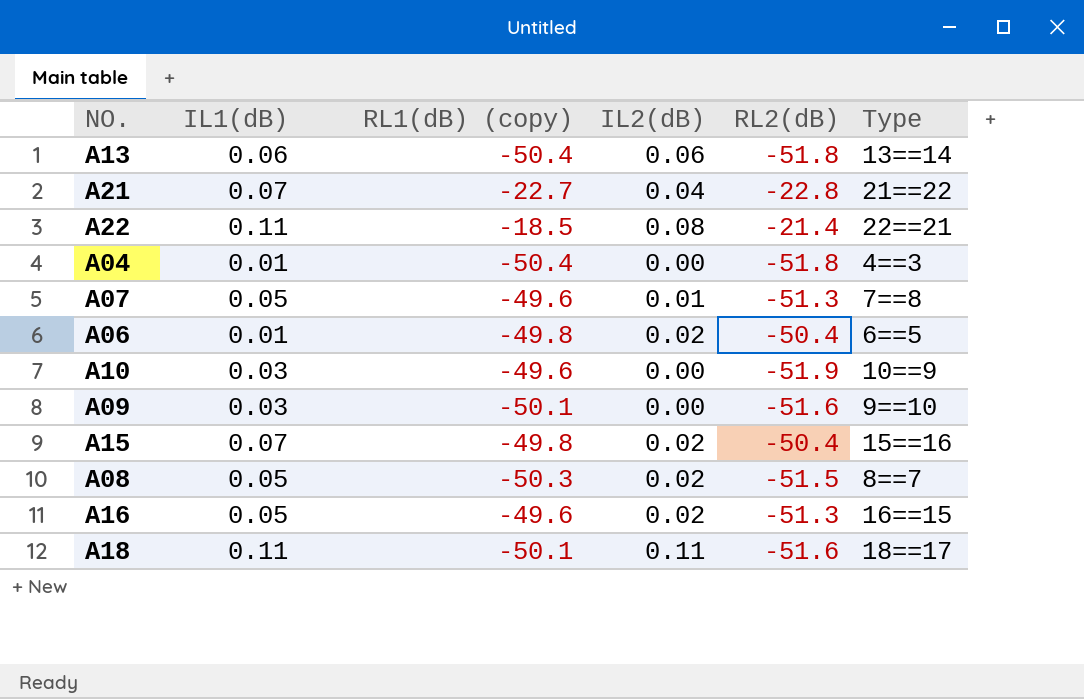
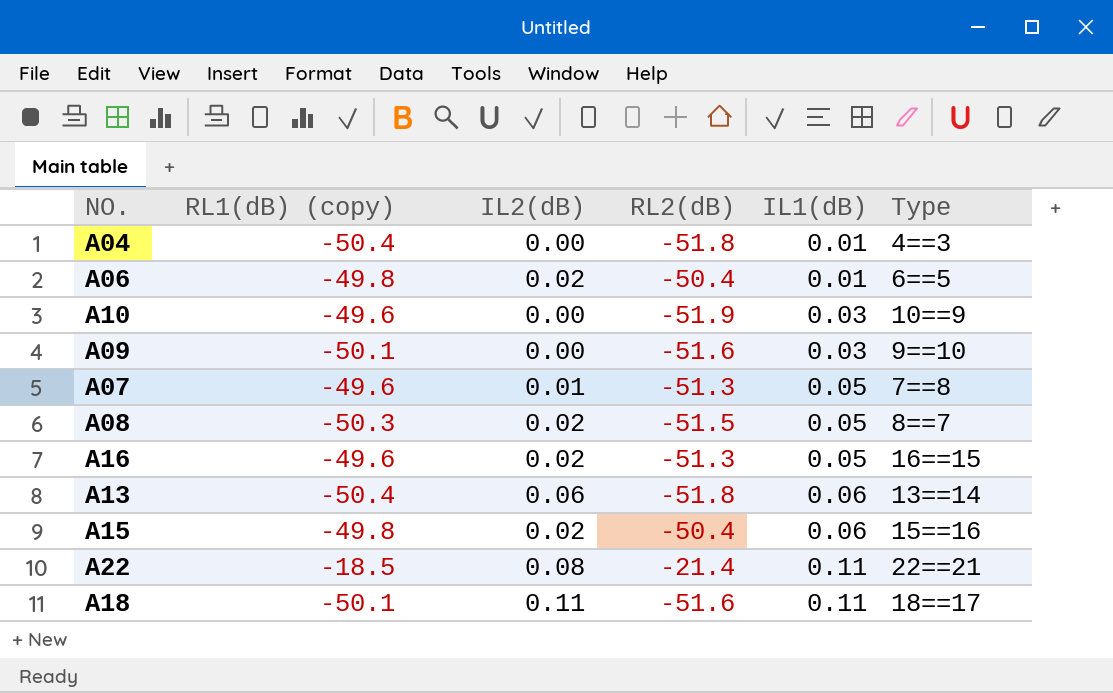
row order: none -> IL1(dB) ascending
column IL1(dB) | position: 2 -> 5
row A21: 0.07 | -22.7 | 0.04 | -22.8 | 21==22 -> none
A15 | IL1(dB): 0.07 -> 0.06

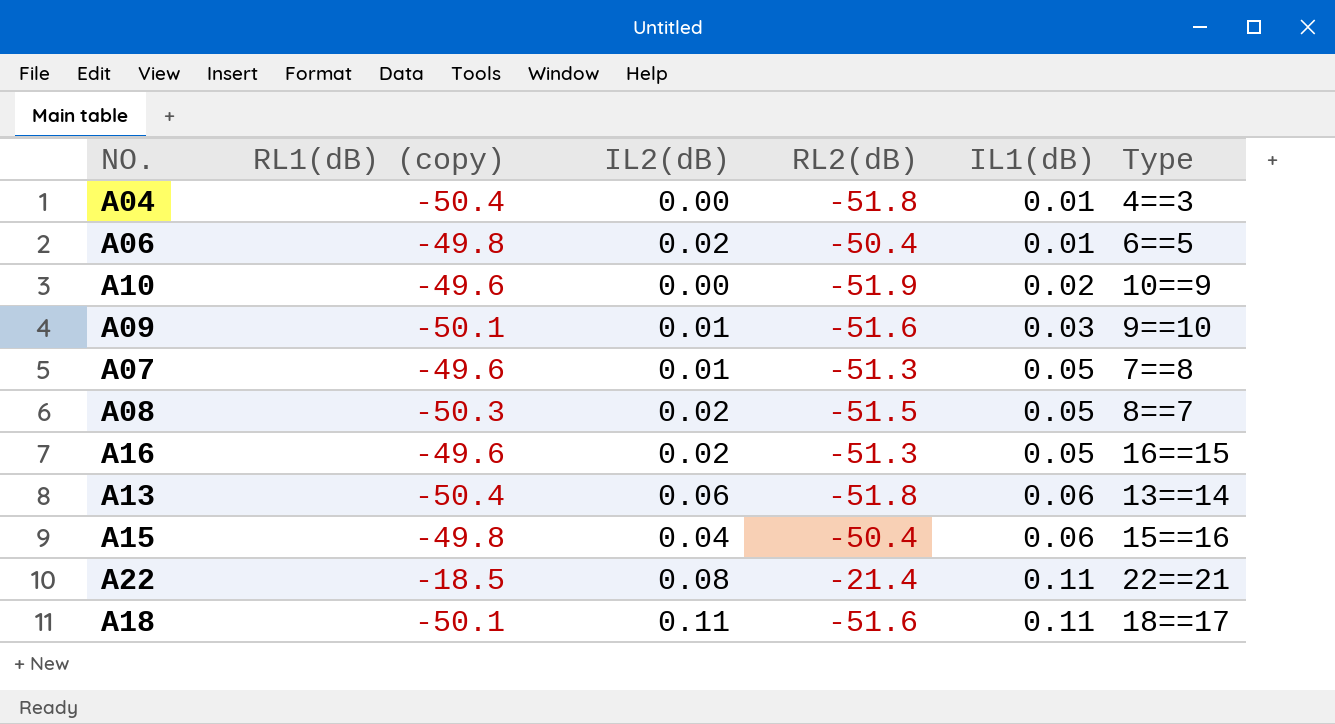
A10 | IL1(dB): 0.03 -> 0.02
A09 | IL2(dB): 0.00 -> 0.01
A15 | IL2(dB): 0.02 -> 0.04

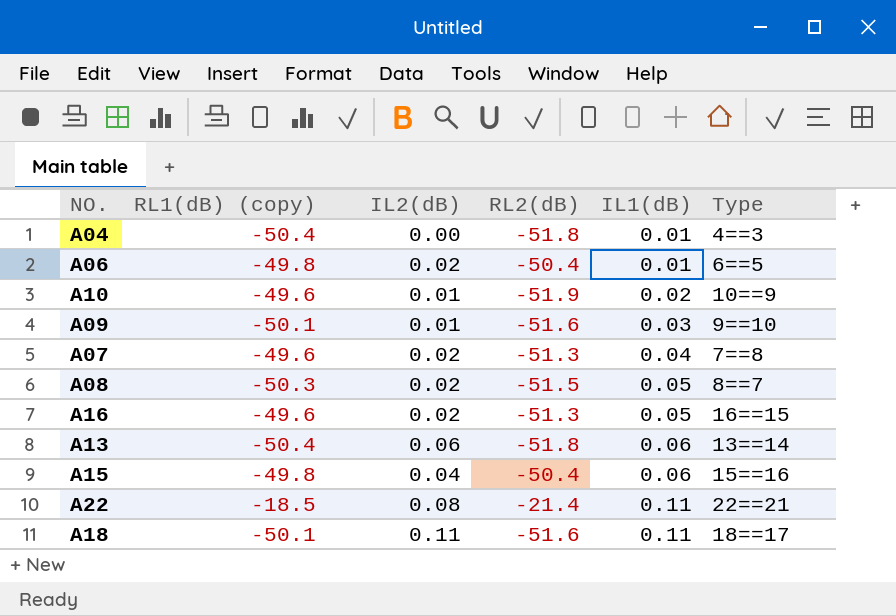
A10 | IL2(dB): 0.00 -> 0.01
A07 | IL2(dB): 0.01 -> 0.02
A07 | IL1(dB): 0.05 -> 0.04

